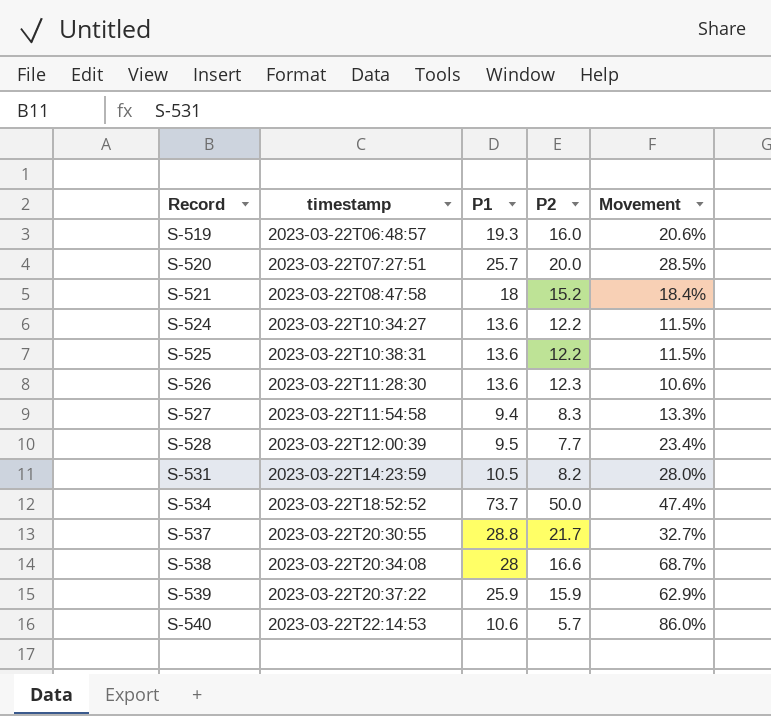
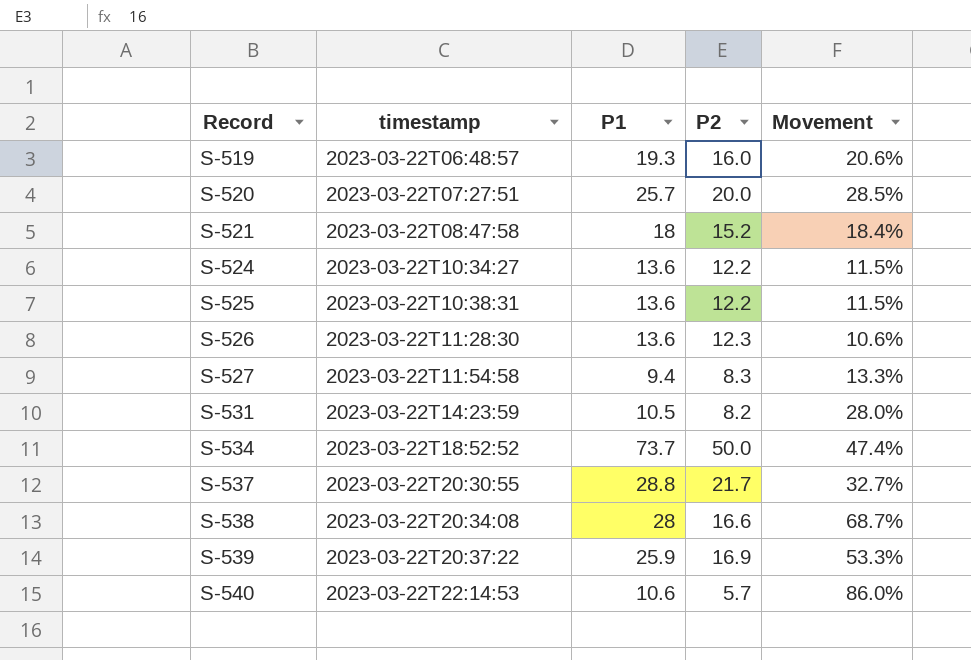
row S-528: 2023-03-22T12:00:39 | 9.5 | 7.7 | 23.4% -> none
S-539 | P2: 15.9 -> 16.9
S-539 | Movement: 62.9% -> 53.3%

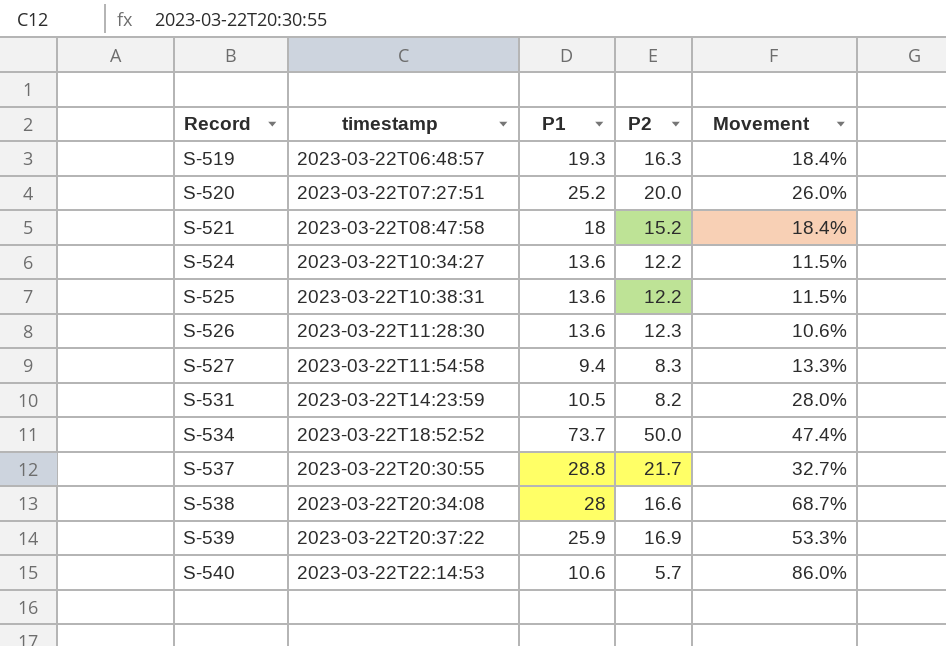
S-519 | P2: 16.0 -> 16.3
S-519 | Movement: 20.6% -> 18.4%
S-520 | P1: 25.7 -> 25.2
S-520 | Movement: 28.5% -> 26.0%

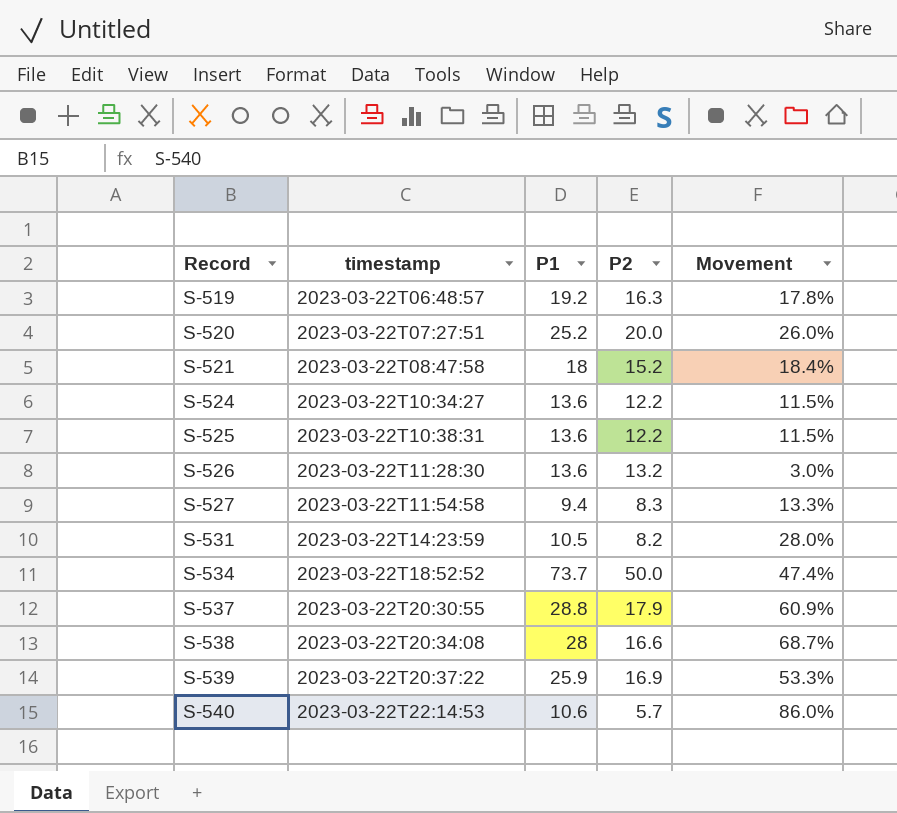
S-519 | P1: 19.3 -> 19.2
S-519 | Movement: 18.4% -> 17.8%
S-526 | P2: 12.3 -> 13.2
S-526 | Movement: 10.6% -> 3.0%
S-537 | P2: 21.7 -> 17.9
S-537 | Movement: 32.7% -> 60.9%

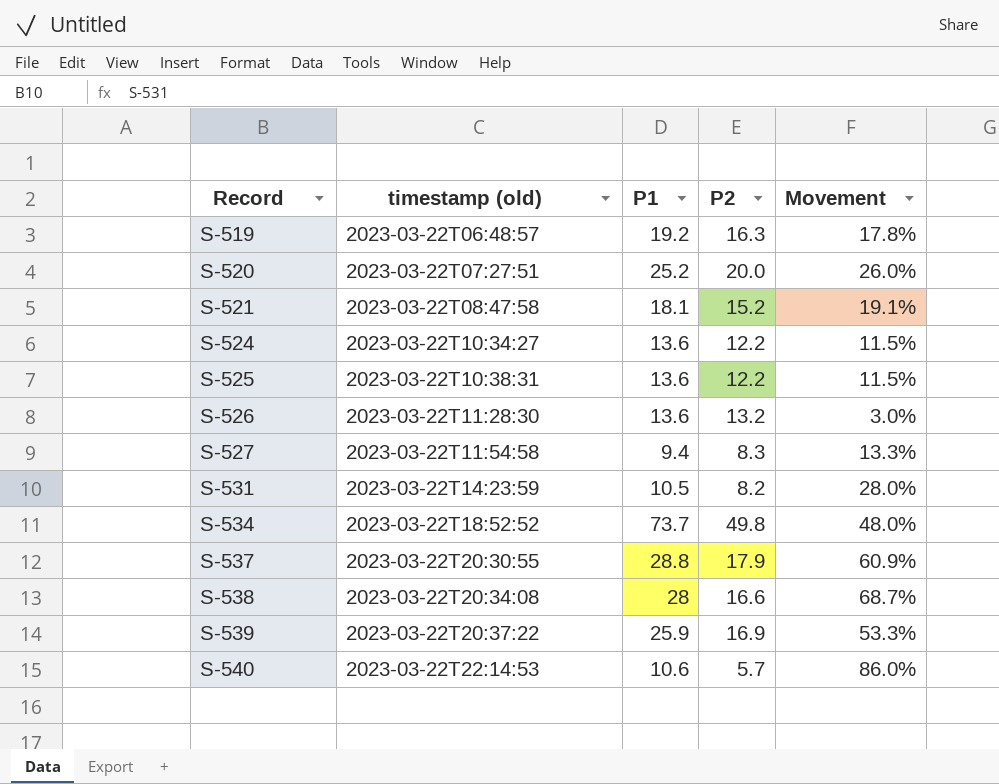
column name: timestamp -> timestamp (old)
S-521 | P1: 18 -> 18.1
S-521 | Movement: 18.4% -> 19.1%
S-534 | P2: 50.0 -> 49.8
S-534 | Movement: 47.4% -> 48.0%

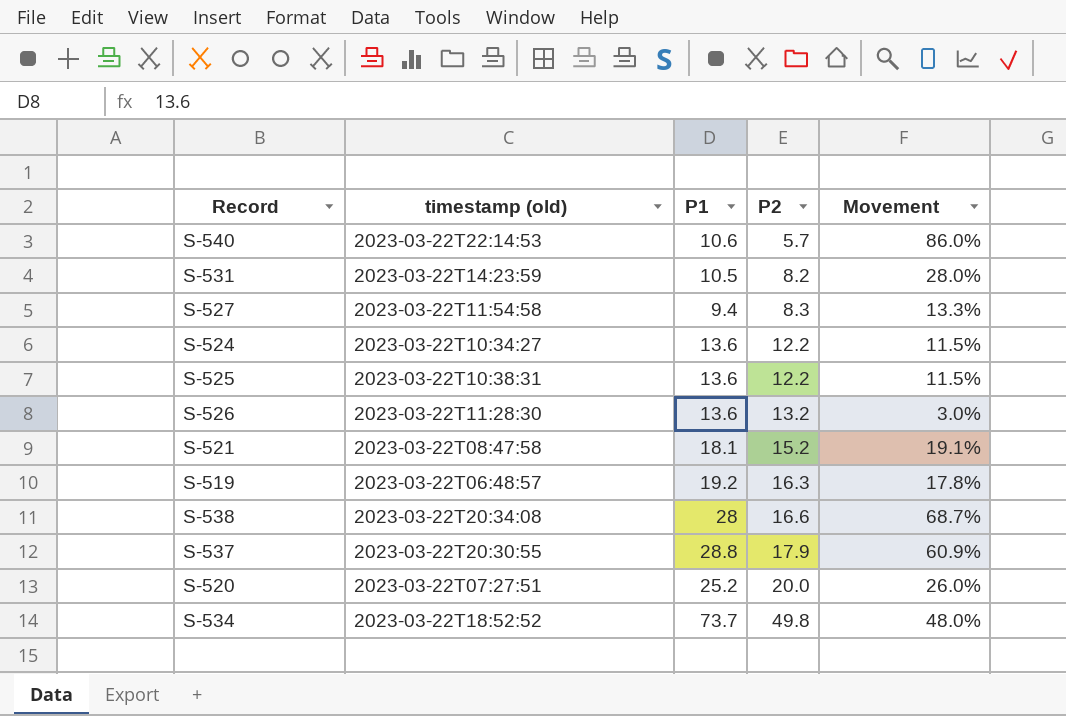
row order: Record ascending -> P2 ascending
row S-539: 2023-03-22T20:37:22 | 25.9 | 16.9 | 53.3% -> none

